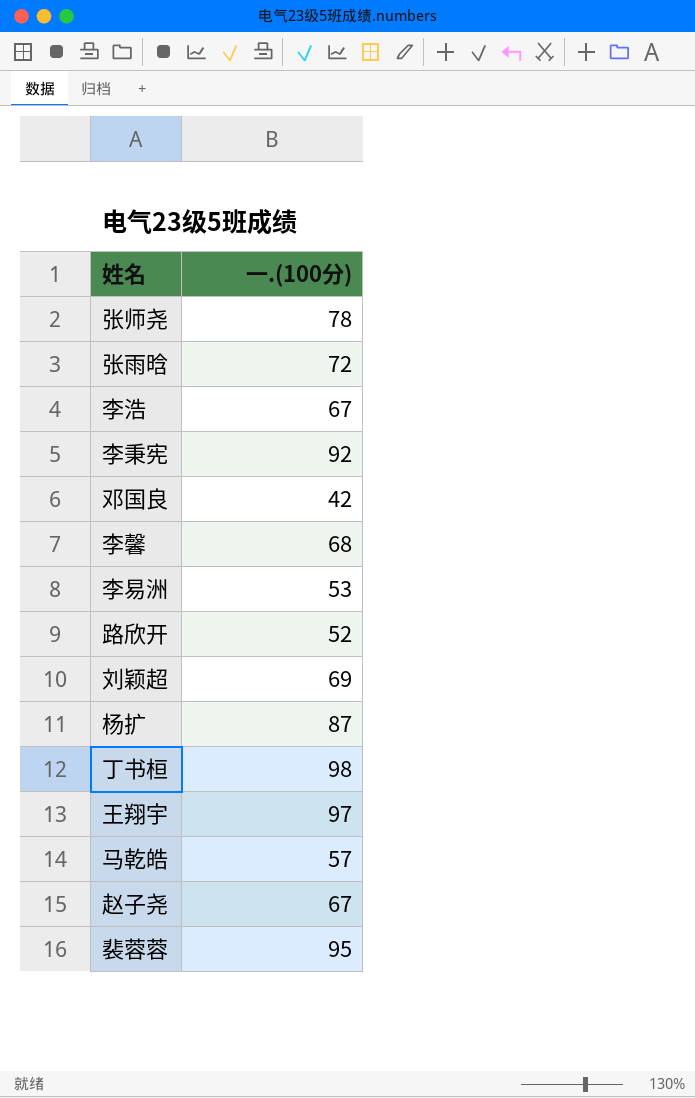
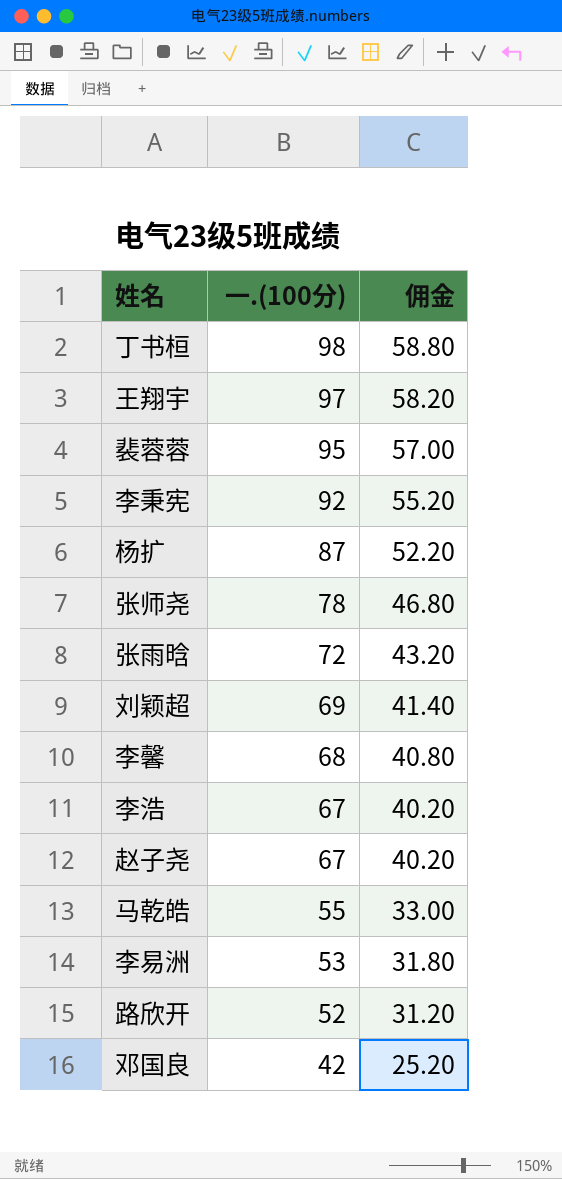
row order: none -> 一.(100分) descending
column 佣金 | formula: none -> [一.(100分)] * 0.6
马乾皓 | 一.(100分): 57 -> 55

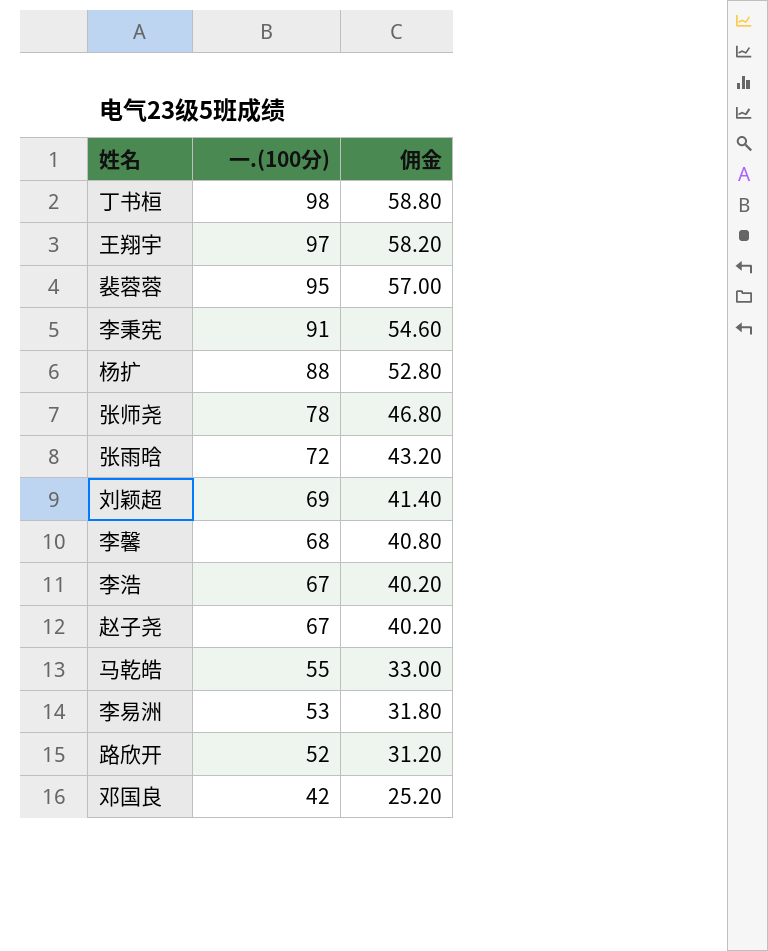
李秉宪 | 一.(100分): 92 -> 91
李秉宪 | 佣金: 55.20 -> 54.60
杨扩 | 一.(100分): 87 -> 88
杨扩 | 佣金: 52.20 -> 52.80

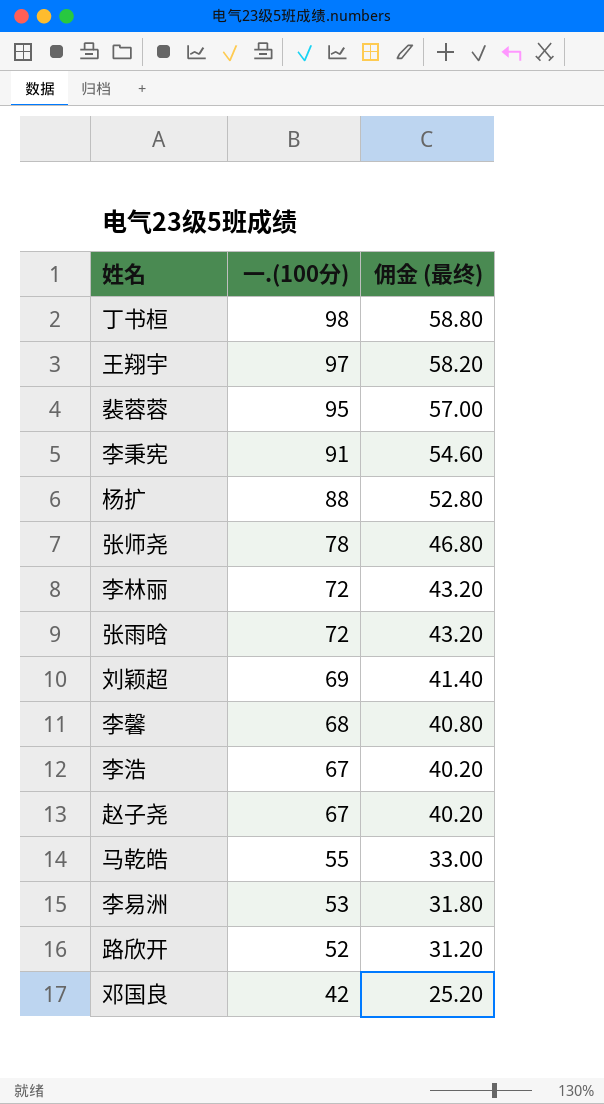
column name: 佣金 -> 佣金 (最终)
row 李林丽: none -> 72 | 43.20

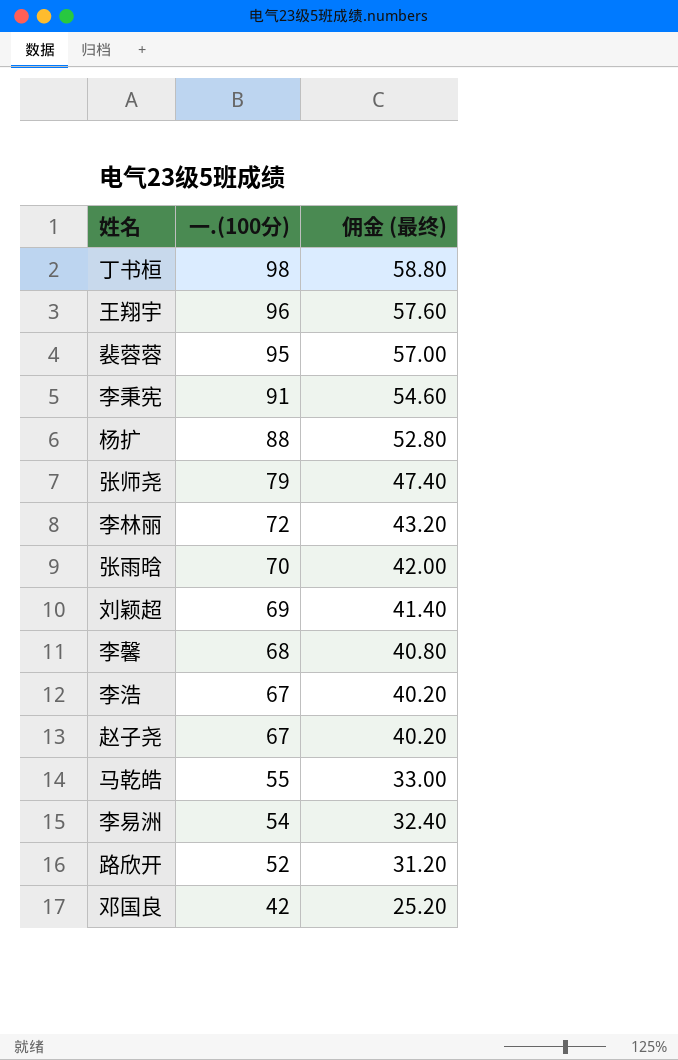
王翔宇 | 一.(100分): 97 -> 96
王翔宇 | 佣金 (最终): 58.20 -> 57.60
张师尧 | 一.(100分): 78 -> 79
张师尧 | 佣金 (最终): 46.80 -> 47.40
张雨晗 | 一.(100分): 72 -> 70
张雨晗 | 佣金 (最终): 43.20 -> 42.00
李易洲 | 一.(100分): 53 -> 54
李易洲 | 佣金 (最终): 31.80 -> 32.40

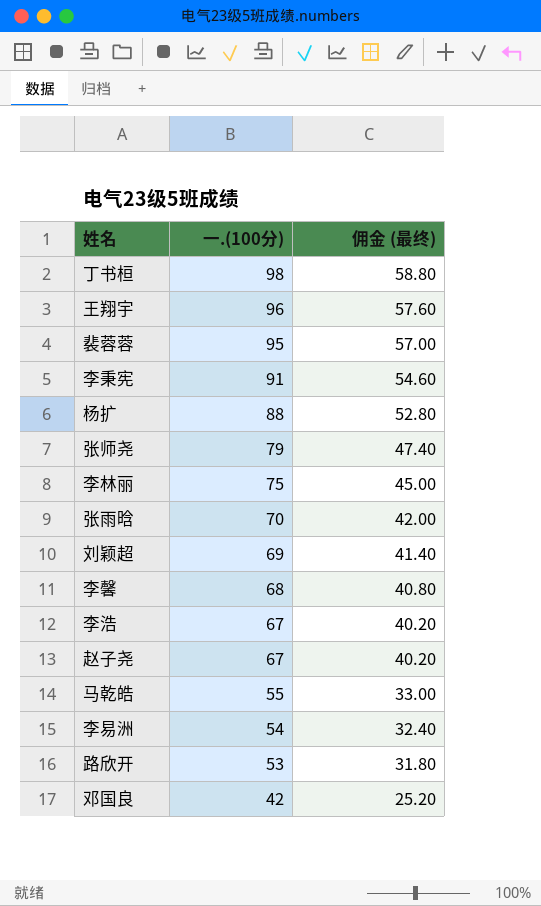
李林丽 | 一.(100分): 72 -> 75
李林丽 | 佣金 (最终): 43.20 -> 45.00
路欣开 | 一.(100分): 52 -> 53
路欣开 | 佣金 (最终): 31.20 -> 31.80

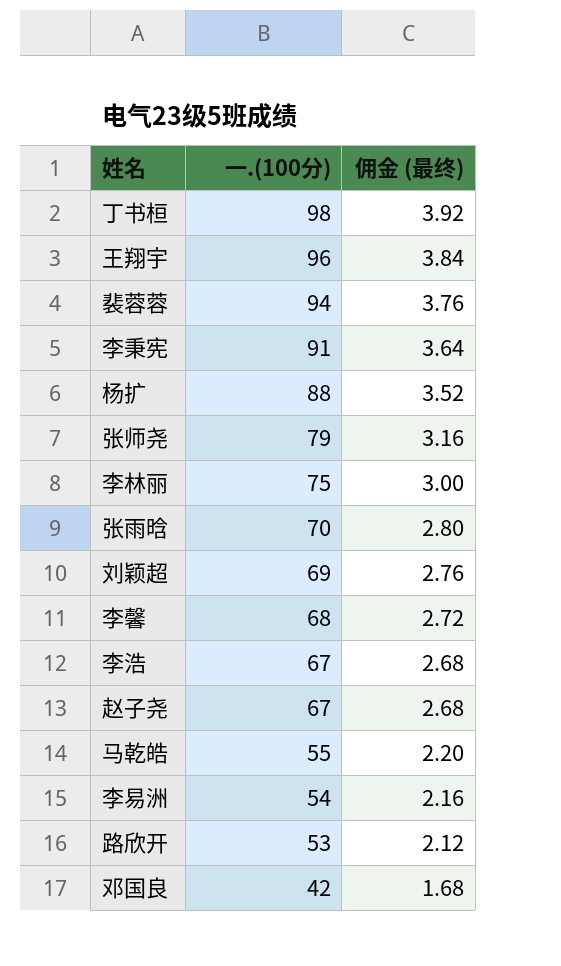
column 佣金 (最终) | formula: [一.(100分)] * 0.6 -> [一.(100分)] * 0.04
裴蓉蓉 | 一.(100分): 95 -> 94

